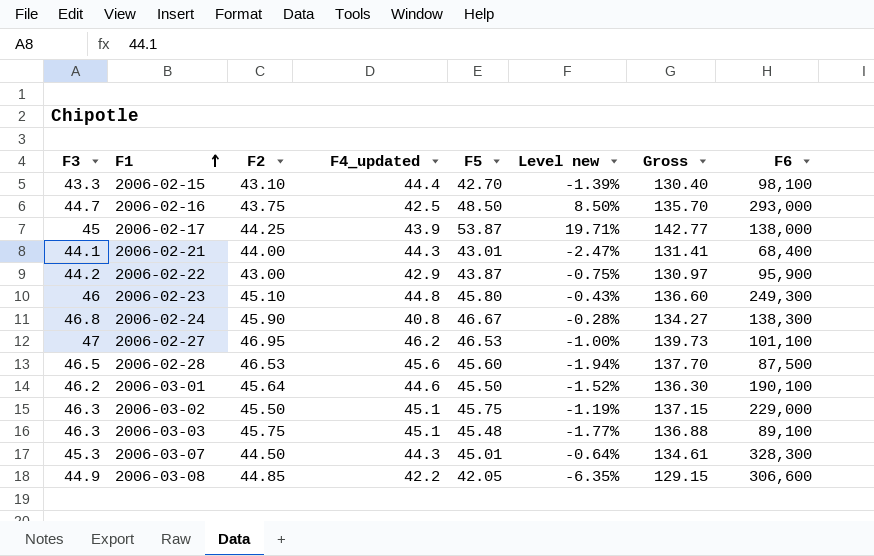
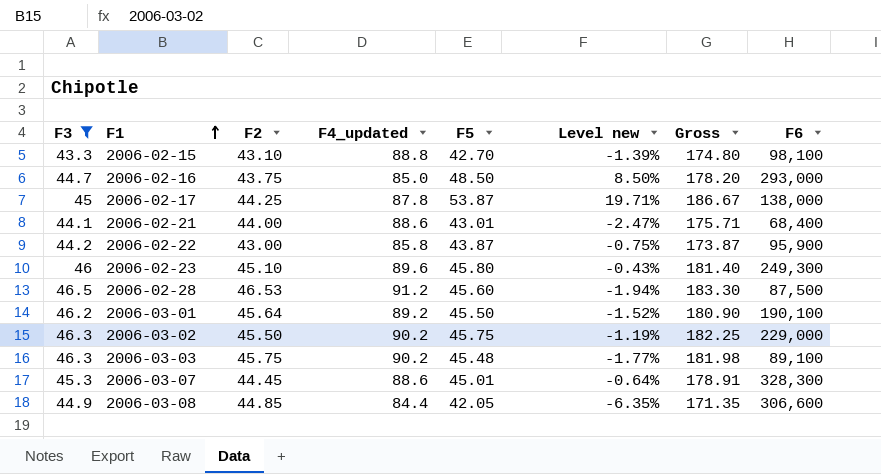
filter: none -> F3 <= 46.5
2006-02-15 | F4_updated: 44.4 -> 88.8
2006-02-15 | Gross: 130.40 -> 174.80
2006-02-16 | F4_updated: 42.5 -> 85.0
2006-02-16 | Gross: 135.70 -> 178.20
2006-02-17 | F4_updated: 43.9 -> 87.8
2006-02-17 | Gross: 142.77 -> 186.67
2006-02-21 | F4_updated: 44.3 -> 88.6
2006-02-21 | Gross: 131.41 -> 175.71
2006-02-22 | F4_updated: 42.9 -> 85.8
2006-02-22 | Gross: 130.97 -> 173.87
2006-02-23 | F4_updated: 44.8 -> 89.6
2006-02-23 | Gross: 136.60 -> 181.40
2006-02-28 | F4_updated: 45.6 -> 91.2
2006-02-28 | Gross: 137.70 -> 183.30
2006-03-01 | F4_updated: 44.6 -> 89.2
2006-03-01 | Gross: 136.30 -> 180.90
2006-03-02 | F4_updated: 45.1 -> 90.2
2006-03-02 | Gross: 137.15 -> 182.25
2006-03-03 | F4_updated: 45.1 -> 90.2
2006-03-03 | Gross: 136.88 -> 181.98
2006-03-07 | F2: 44.50 -> 44.45
2006-03-07 | F4_updated: 44.3 -> 88.6
2006-03-07 | Gross: 134.61 -> 178.91
2006-03-08 | F4_updated: 42.2 -> 84.4
2006-03-08 | Gross: 129.15 -> 171.35

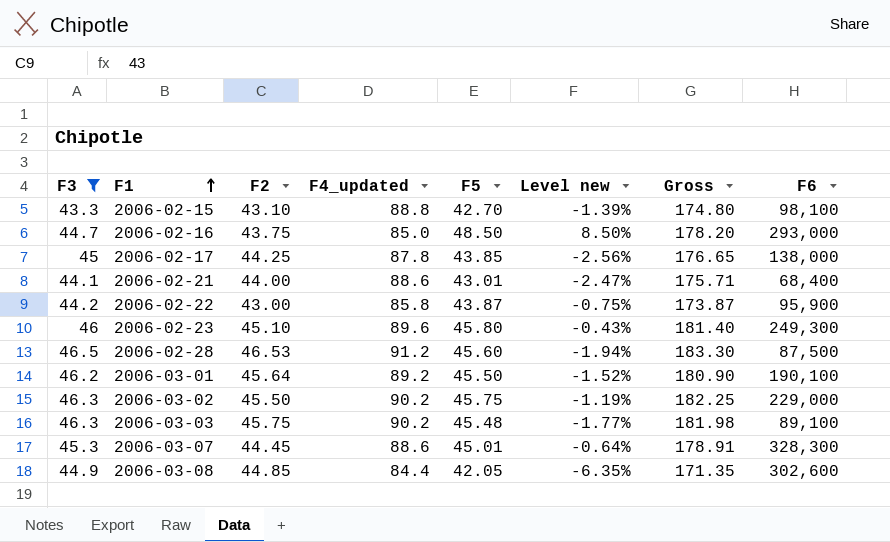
2006-02-17 | F5: 53.87 -> 43.85
2006-02-17 | Level new: 19.71% -> -2.56%
2006-02-17 | Gross: 186.67 -> 176.65
2006-03-08 | F6: 306,600 -> 302,600

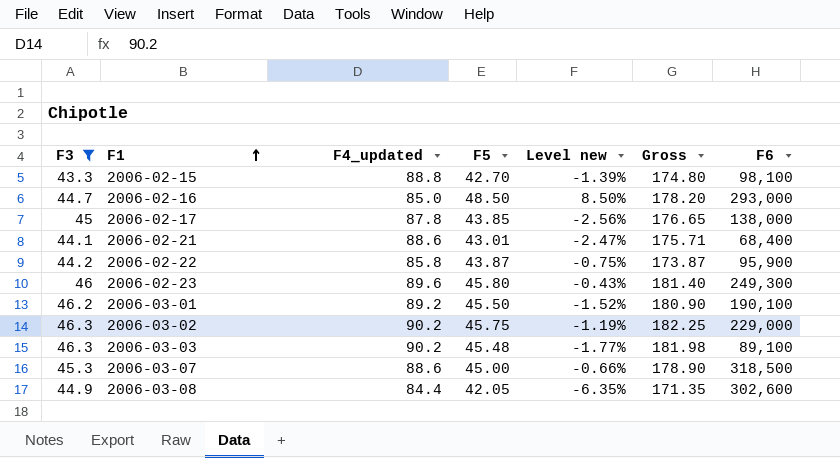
column F2 | position: 3 -> none
row 2006-02-28: 46.5 | 46.53 | 91.2 | 45.60 | -1.94% | 183.30 | 87,500 -> none
2006-03-07 | F5: 45.01 -> 45.00
2006-03-07 | Level new: -0.64% -> -0.66%
2006-03-07 | Gross: 178.91 -> 178.90
2006-03-07 | F6: 328,300 -> 318,500

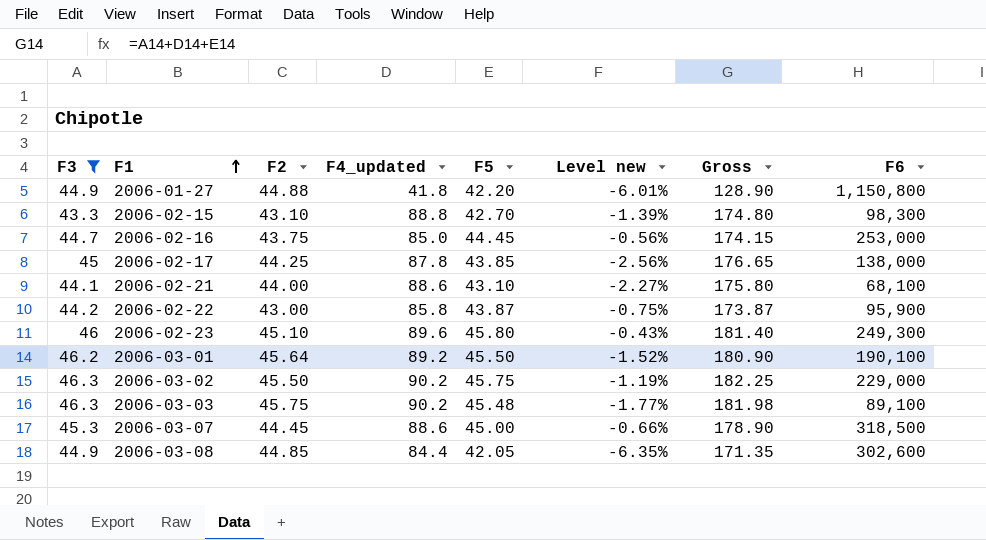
column F2 | position: none -> 3
row 2006-01-27: none -> 44.9 | 44.88 | 41.8 | 42.20 | -6.01% | 128.90 | 1,150,800
2006-02-15 | F6: 98,100 -> 98,300
2006-02-16 | F5: 48.50 -> 44.45
2006-02-16 | Level new: 8.50% -> -0.56%
2006-02-16 | Gross: 178.20 -> 174.15
2006-02-16 | F6: 293,000 -> 253,000
2006-02-21 | F5: 43.01 -> 43.10
2006-02-21 | Level new: -2.47% -> -2.27%
2006-02-21 | Gross: 175.71 -> 175.80
2006-02-21 | F6: 68,400 -> 68,100

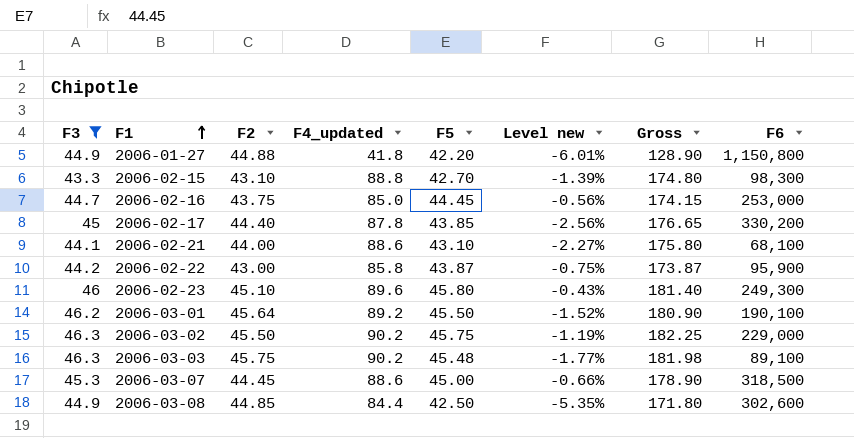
2006-02-17 | F2: 44.25 -> 44.40
2006-02-17 | F6: 138,000 -> 330,200
2006-03-08 | F5: 42.05 -> 42.50
2006-03-08 | Level new: -6.35% -> -5.35%
2006-03-08 | Gross: 171.35 -> 171.80

